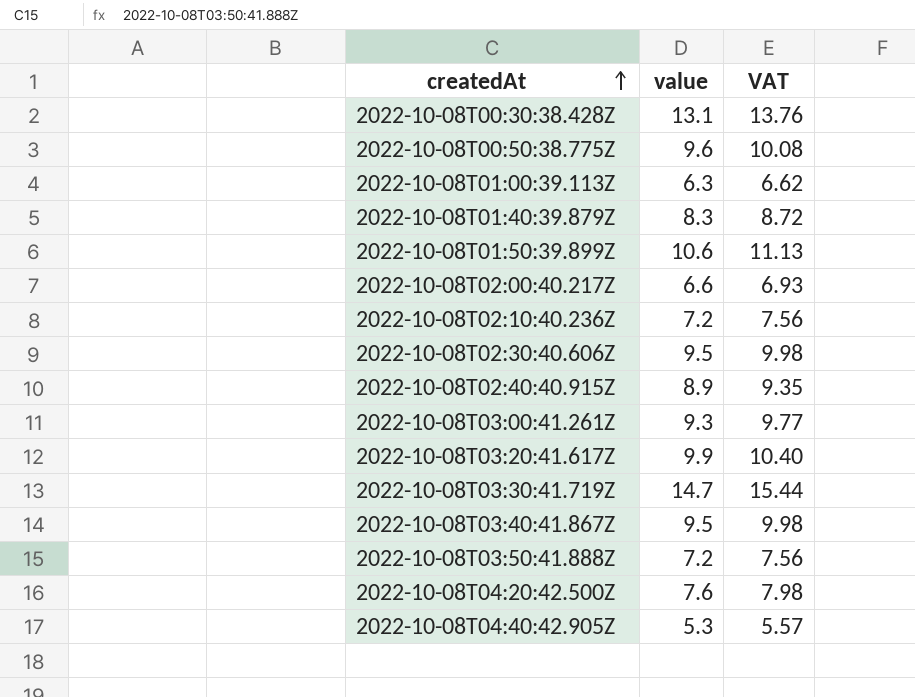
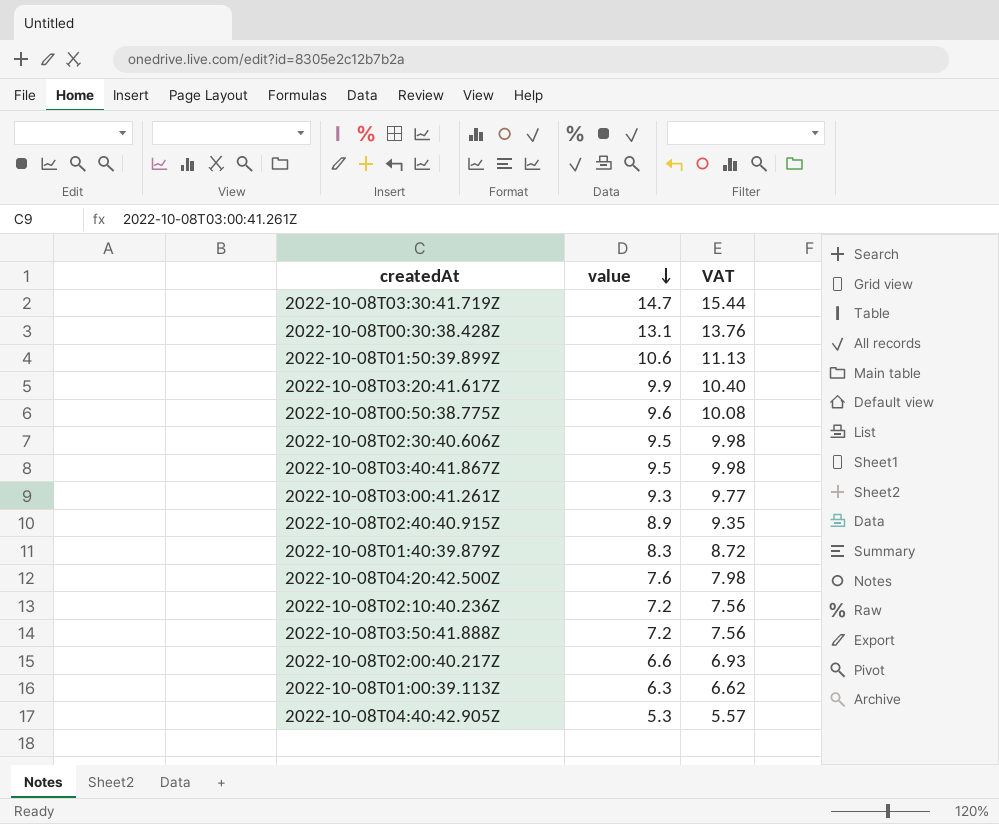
row order: createdAt ascending -> value descending

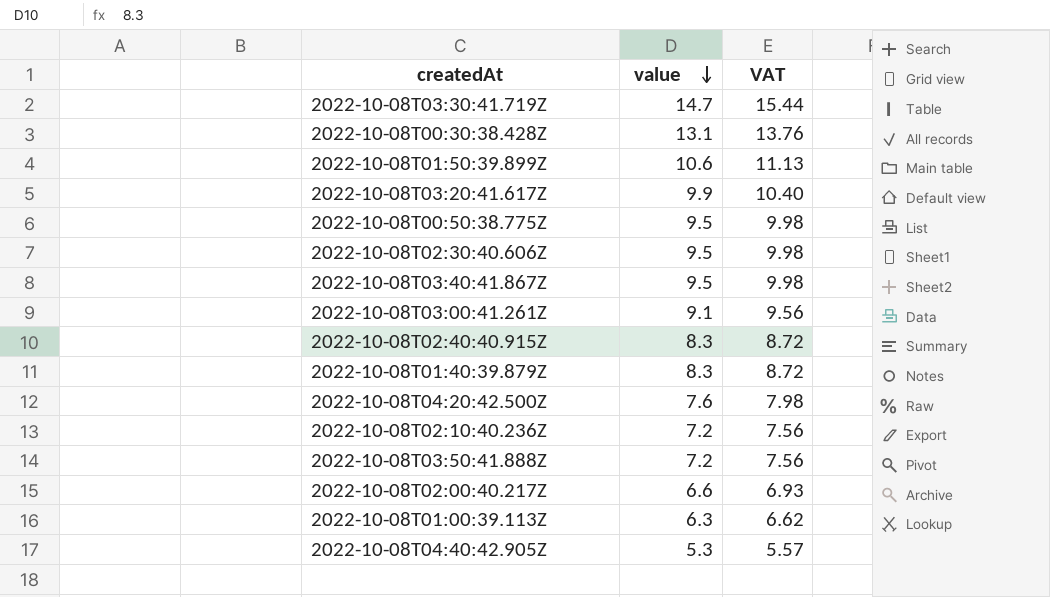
2022-10-08T00:50:38.775Z | value: 9.6 -> 9.5
2022-10-08T00:50:38.775Z | VAT: 10.08 -> 9.98
2022-10-08T03:00:41.261Z | value: 9.3 -> 9.1
2022-10-08T03:00:41.261Z | VAT: 9.77 -> 9.56
2022-10-08T02:40:40.915Z | value: 8.9 -> 8.3
2022-10-08T02:40:40.915Z | VAT: 9.35 -> 8.72

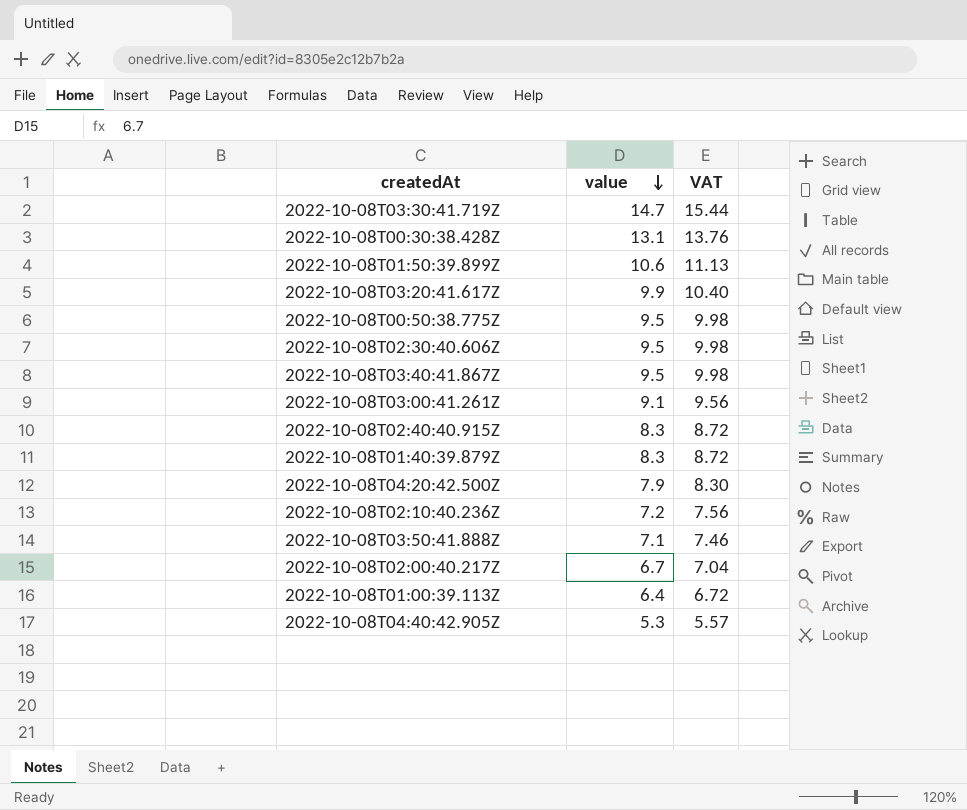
2022-10-08T04:20:42.500Z | value: 7.6 -> 7.9
2022-10-08T04:20:42.500Z | VAT: 7.98 -> 8.30
2022-10-08T03:50:41.888Z | value: 7.2 -> 7.1
2022-10-08T03:50:41.888Z | VAT: 7.56 -> 7.46
2022-10-08T02:00:40.217Z | value: 6.6 -> 6.7
2022-10-08T02:00:40.217Z | VAT: 6.93 -> 7.04
2022-10-08T01:00:39.113Z | value: 6.3 -> 6.4
2022-10-08T01:00:39.113Z | VAT: 6.62 -> 6.72

